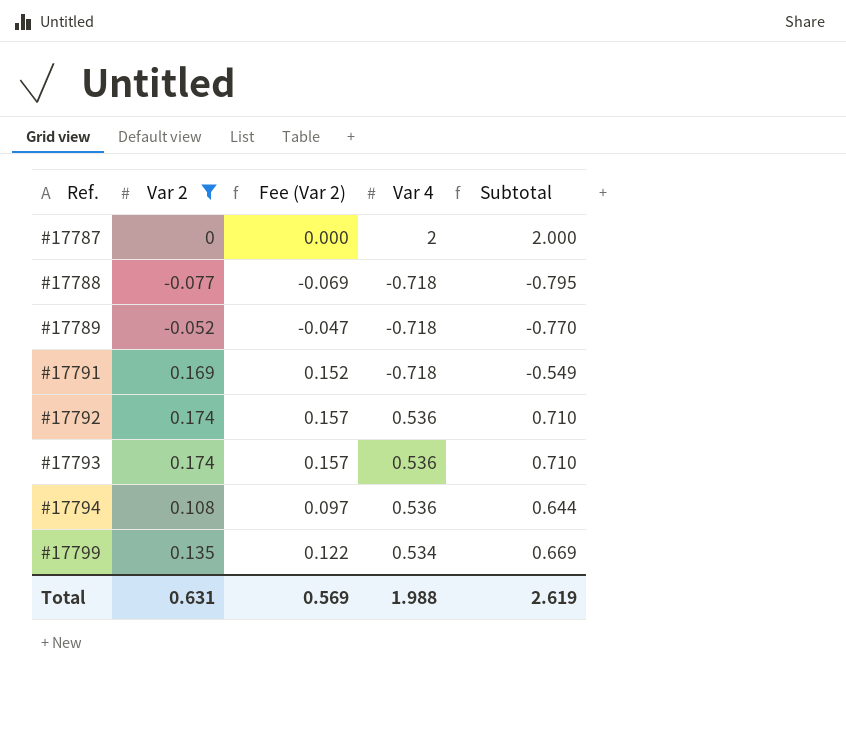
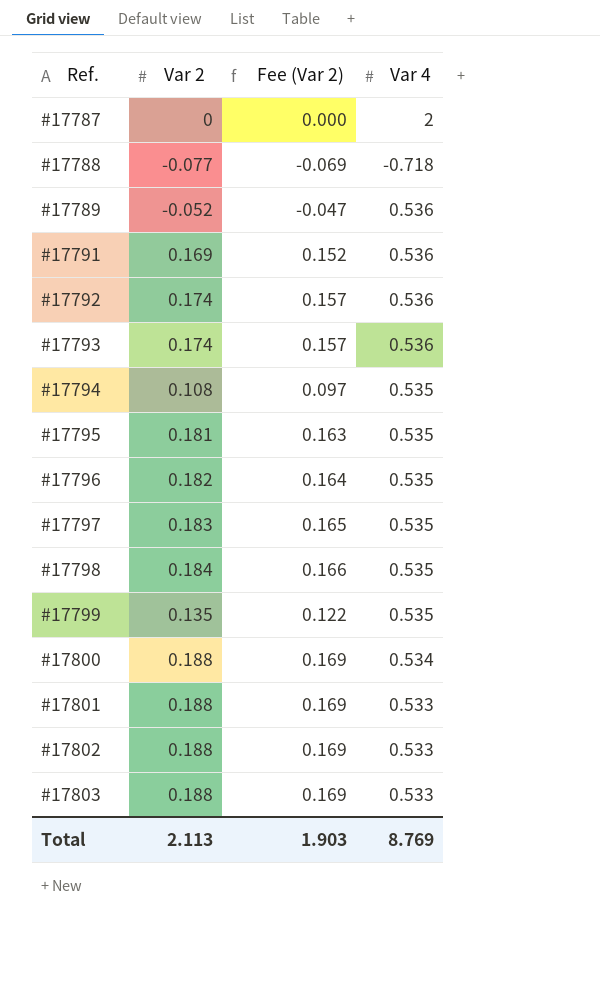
filter: Var 2 <= 0.174 -> none
column Subtotal | formula: [Var 2] + [Var 4] -> none
#17789 | Var 4: -0.718 -> 0.536
#17791 | Var 4: -0.718 -> 0.536
#17794 | Var 4: 0.536 -> 0.535
#17799 | Var 4: 0.534 -> 0.535
Total | Var 2: 0.631 -> 2.113
Total | Fee (Var 2): 0.569 -> 1.903
Total | Var 4: 1.988 -> 8.769

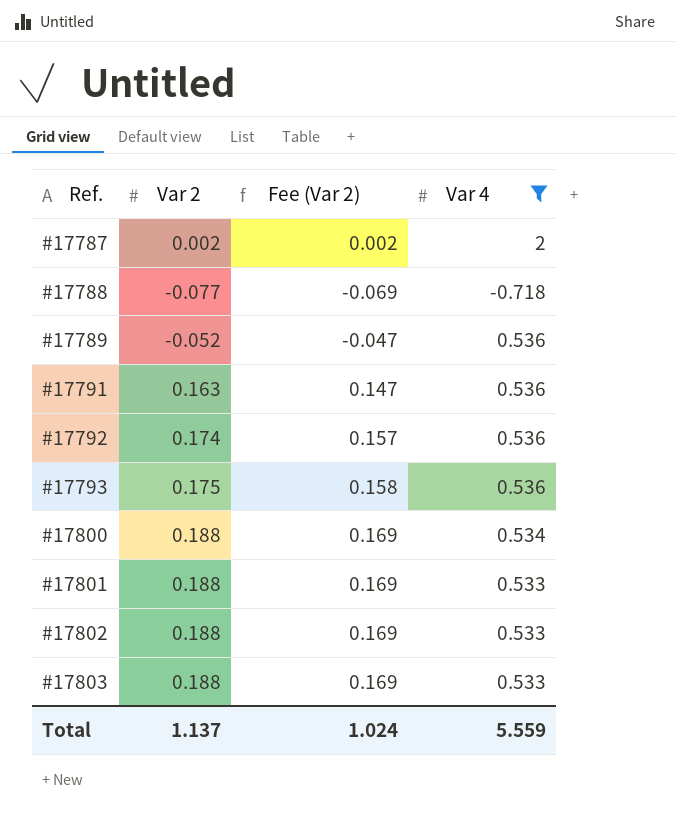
filter: none -> Var 4 != 0.535
#17787 | Var 2: 0 -> 0.002
#17787 | Fee (Var 2): 0.000 -> 0.002
#17791 | Var 2: 0.169 -> 0.163
#17791 | Fee (Var 2): 0.152 -> 0.147
#17793 | Var 2: 0.174 -> 0.175
#17793 | Fee (Var 2): 0.157 -> 0.158
Total | Var 2: 2.113 -> 1.137
Total | Fee (Var 2): 1.903 -> 1.024
Total | Var 4: 8.769 -> 5.559

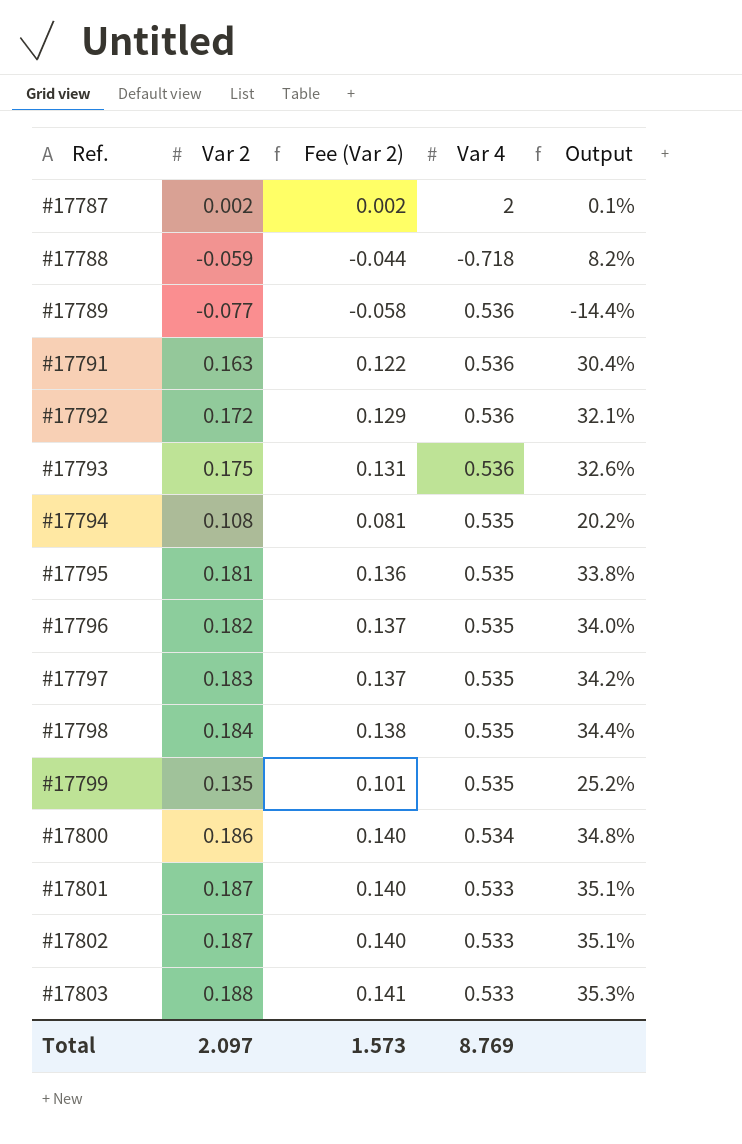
filter: Var 4 != 0.535 -> none
column Fee (Var 2) | formula: [Var 2] * 0.9 -> [Var 2] * 0.75
column Output | formula: none -> [Var 2] / [Var 4]
#17788 | Var 2: -0.077 -> -0.059
#17789 | Var 2: -0.052 -> -0.077
#17792 | Var 2: 0.174 -> 0.172
#17800 | Var 2: 0.188 -> 0.186
#17801 | Var 2: 0.188 -> 0.187
#17802 | Var 2: 0.188 -> 0.187
Total | Var 2: 1.137 -> 2.097
Total | Fee (Var 2): 1.024 -> 1.573
Total | Var 4: 5.559 -> 8.769

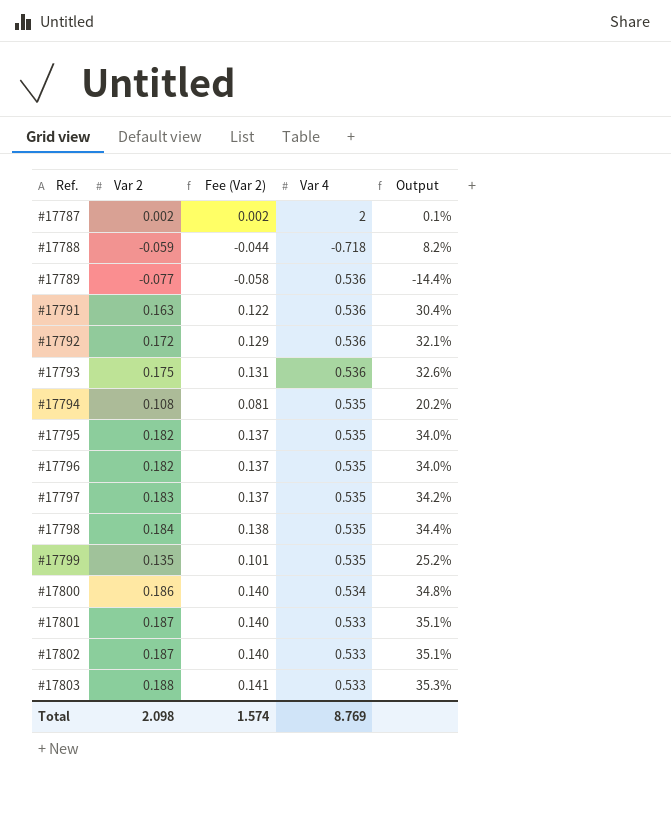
#17795 | Var 2: 0.181 -> 0.182
#17795 | Fee (Var 2): 0.136 -> 0.137
#17795 | Output: 33.8% -> 34.0%
Total | Var 2: 2.097 -> 2.098
Total | Fee (Var 2): 1.573 -> 1.574

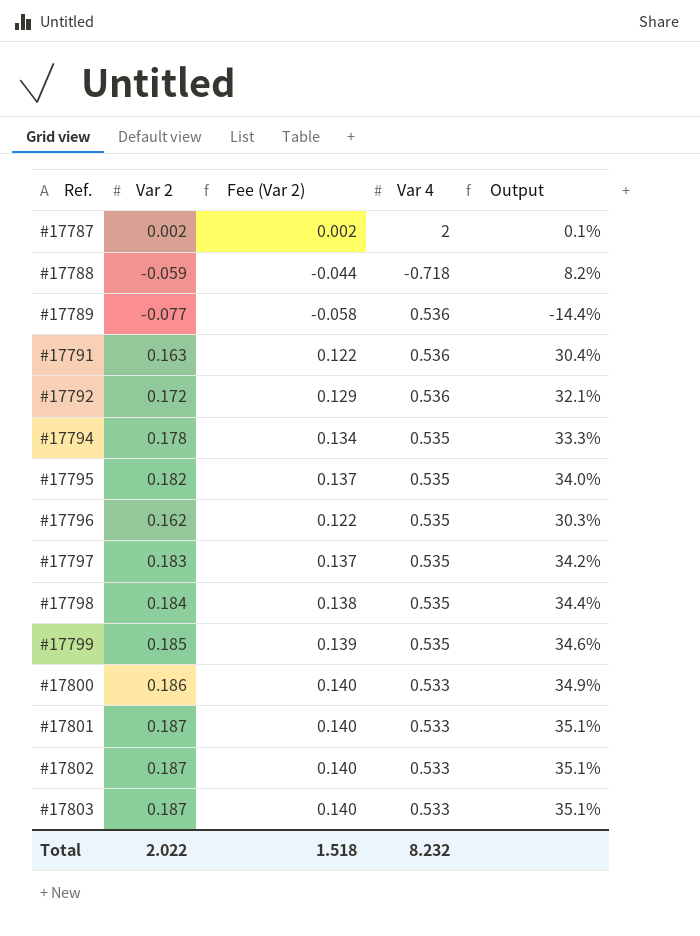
row #17793: 0.175 | 0.131 | 0.536 | 32.6% -> none
#17794 | Var 2: 0.108 -> 0.178
#17794 | Fee (Var 2): 0.081 -> 0.134
#17794 | Output: 20.2% -> 33.3%
#17796 | Var 2: 0.182 -> 0.162
#17796 | Fee (Var 2): 0.137 -> 0.122
#17796 | Output: 34.0% -> 30.3%
#17799 | Var 2: 0.135 -> 0.185
#17799 | Fee (Var 2): 0.101 -> 0.139
#17799 | Output: 25.2% -> 34.6%
#17800 | Var 4: 0.534 -> 0.533
#17800 | Output: 34.8% -> 34.9%
#17803 | Var 2: 0.188 -> 0.187
#17803 | Fee (Var 2): 0.141 -> 0.140
#17803 | Output: 35.3% -> 35.1%
Total | Var 2: 2.098 -> 2.022
Total | Fee (Var 2): 1.574 -> 1.518
Total | Var 4: 8.769 -> 8.232

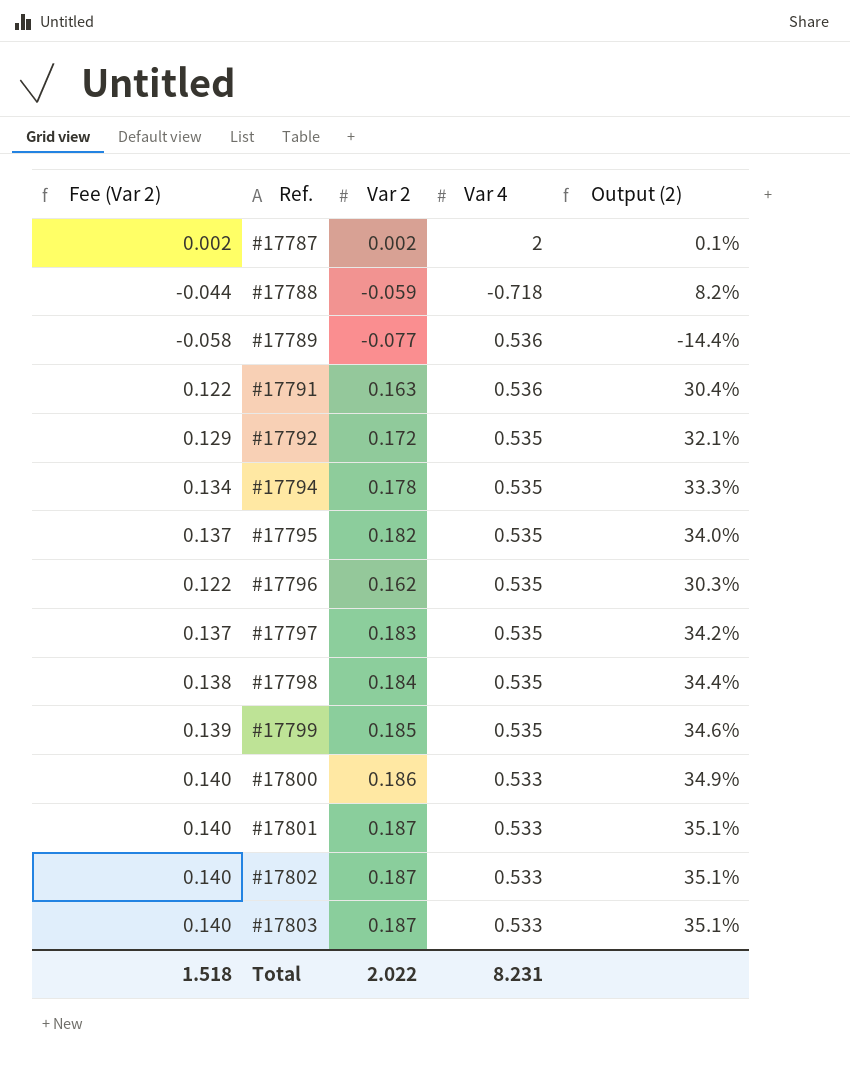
column Fee (Var 2) | position: 3 -> 1
column name: Output -> Output (2)
#17792 | Var 4: 0.536 -> 0.535
Total | Var 4: 8.232 -> 8.231

